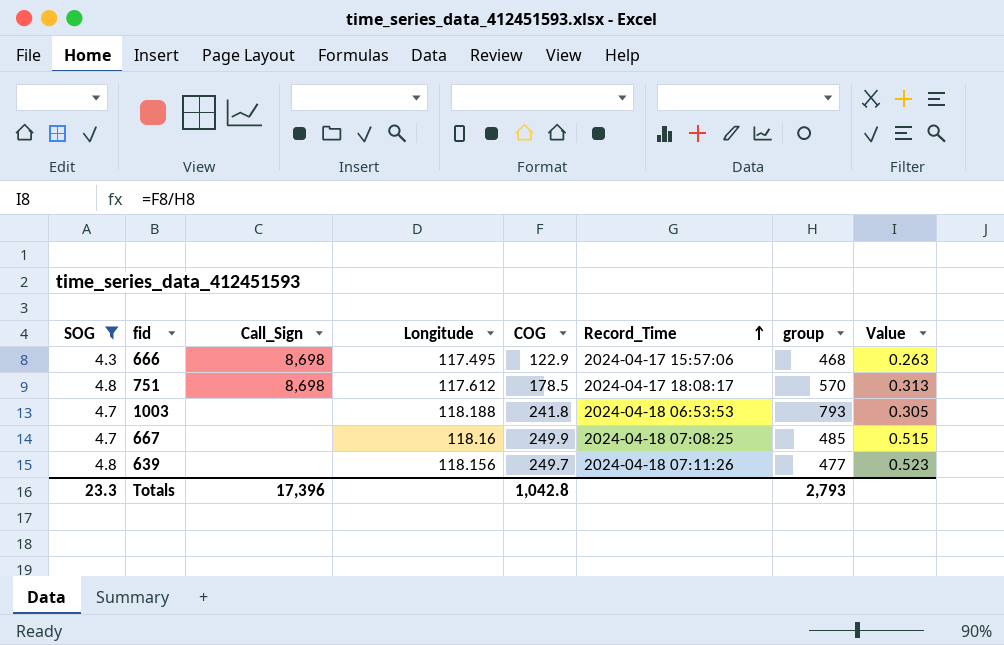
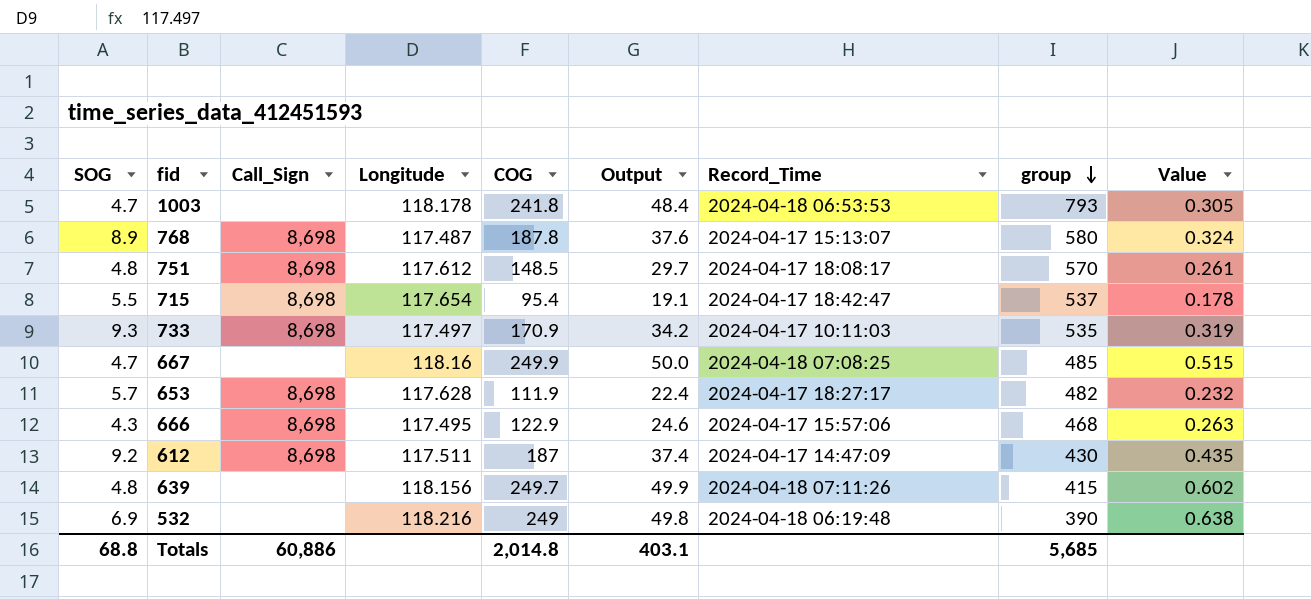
filter: SOG <= 4.8 -> none
row order: Record_Time ascending -> group descending
column Output | formula: none -> [COG] * 0.2
1003 | Longitude: 118.188 -> 118.178
751 | COG: 178.5 -> 148.5
751 | Value: 0.313 -> 0.261
639 | group: 477 -> 415
639 | Value: 0.523 -> 0.602
Totals | SOG: 23.3 -> 68.8
Totals | Call_Sign: 17,396 -> 60,886
Totals | COG: 1,042.8 -> 2,014.8
Totals | group: 2,793 -> 5,685

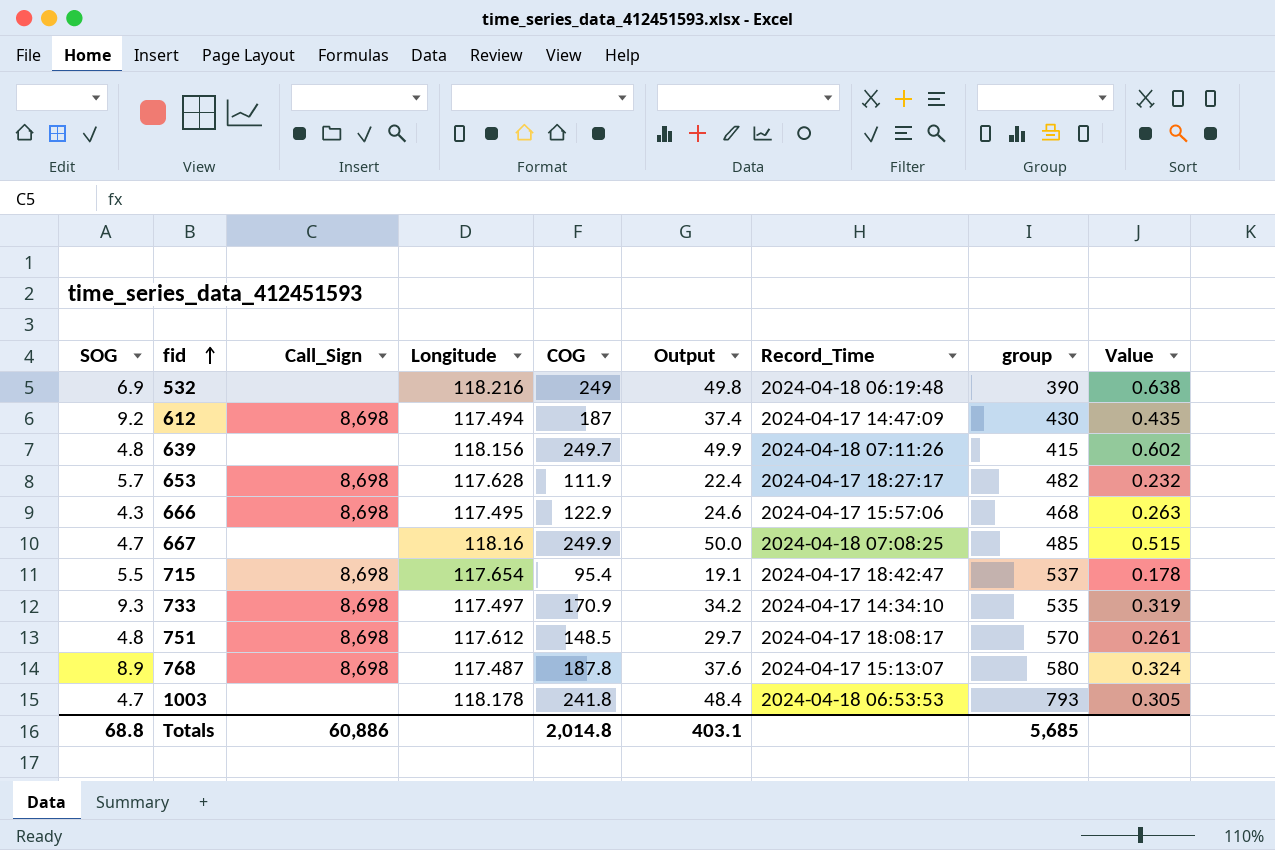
row order: group descending -> fid ascending
612 | Longitude: 117.511 -> 117.494
733 | Record_Time: 2024-04-17 10:11:03 -> 2024-04-17 14:34:10

